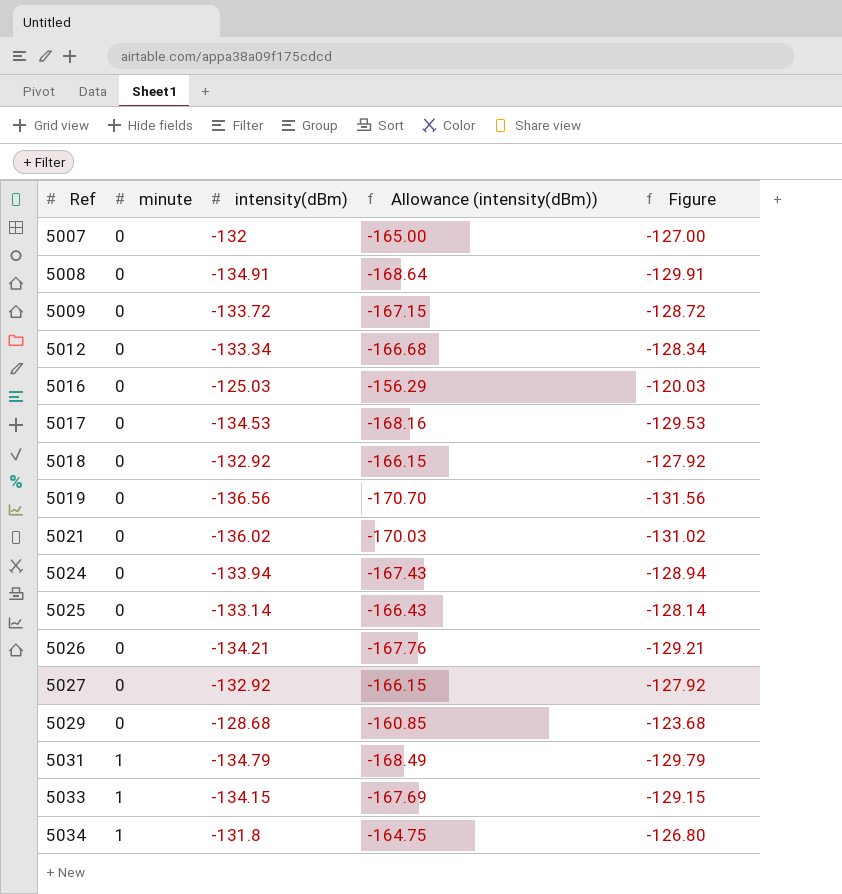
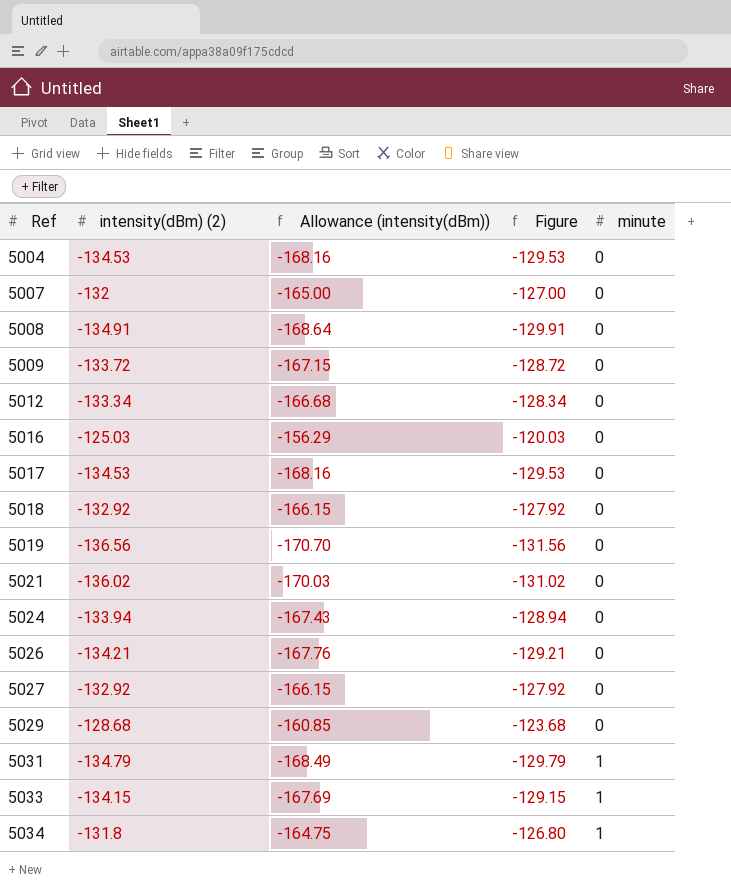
column name: intensity(dBm) -> intensity(dBm) (2)
column minute | position: 2 -> 5
row 5025: 0 | -133.14 | -166.43 | -128.14 -> none
row 5004: none -> -134.53 | -168.16 | -129.53 | 0

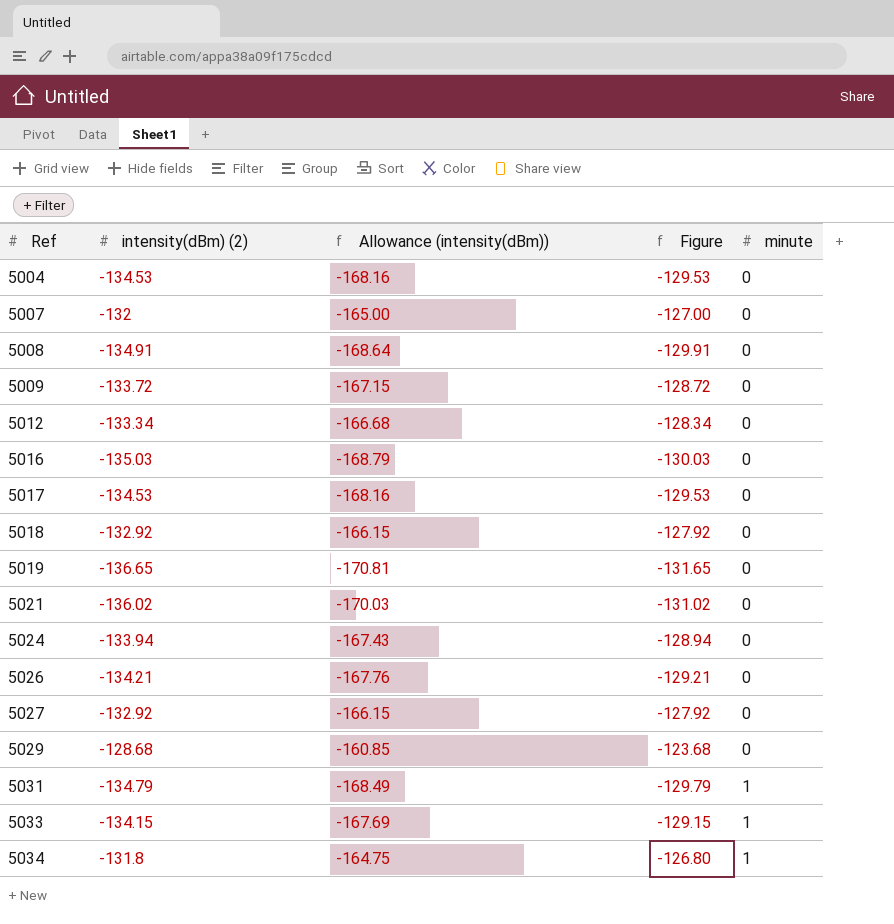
5016 | intensity(dBm) (2): -125.03 -> -135.03
5016 | Allowance (intensity(dBm)): -156.29 -> -168.79
5016 | Figure: -120.03 -> -130.03
5019 | intensity(dBm) (2): -136.56 -> -136.65
5019 | Allowance (intensity(dBm)): -170.70 -> -170.81
5019 | Figure: -131.56 -> -131.65

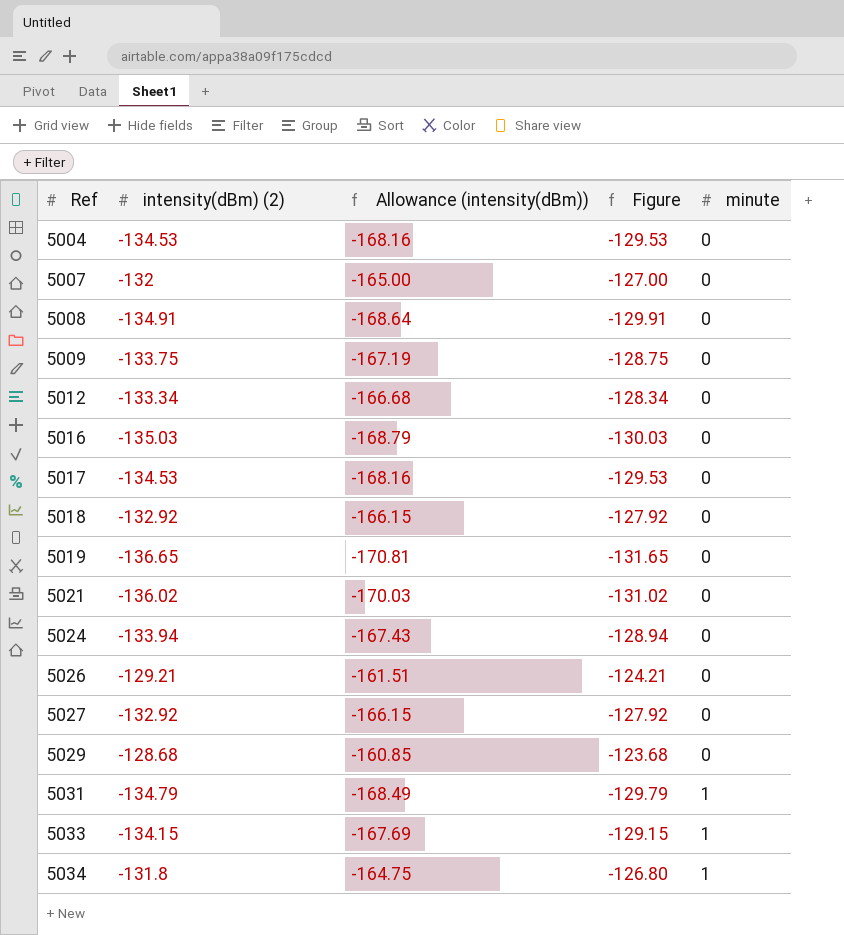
5009 | intensity(dBm) (2): -133.72 -> -133.75
5009 | Allowance (intensity(dBm)): -167.15 -> -167.19
5009 | Figure: -128.72 -> -128.75
5026 | intensity(dBm) (2): -134.21 -> -129.21
5026 | Allowance (intensity(dBm)): -167.76 -> -161.51
5026 | Figure: -129.21 -> -124.21

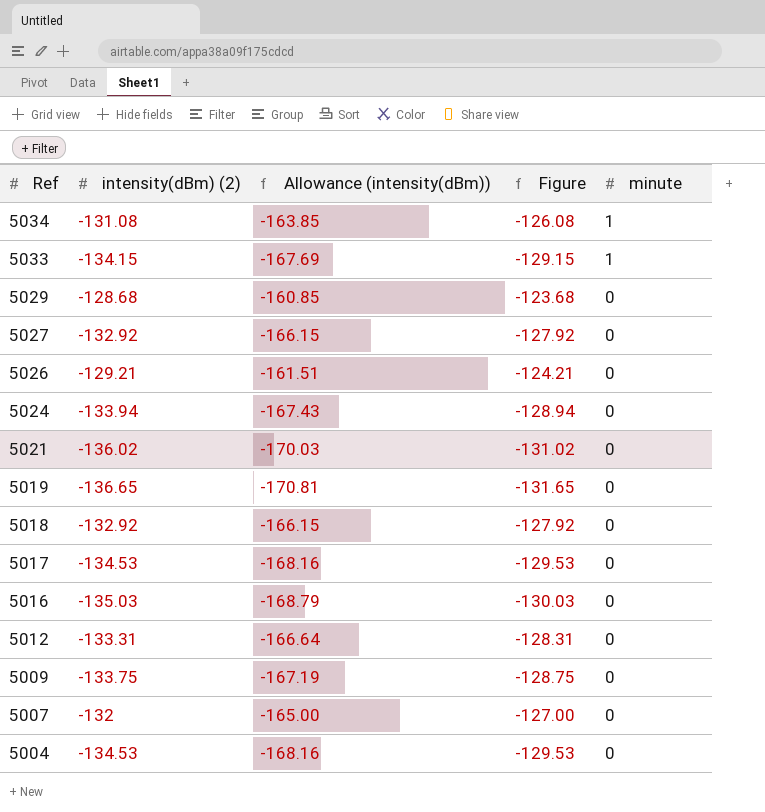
row order: Ref ascending -> Ref descending
row 5008: -134.91 | -168.64 | -129.91 | 0 -> none
row 5031: -134.79 | -168.49 | -129.79 | 1 -> none
5034 | intensity(dBm) (2): -131.8 -> -131.08
5034 | Allowance (intensity(dBm)): -164.75 -> -163.85
5034 | Figure: -126.80 -> -126.08
5012 | intensity(dBm) (2): -133.34 -> -133.31
5012 | Allowance (intensity(dBm)): -166.68 -> -166.64
5012 | Figure: -128.34 -> -128.31

